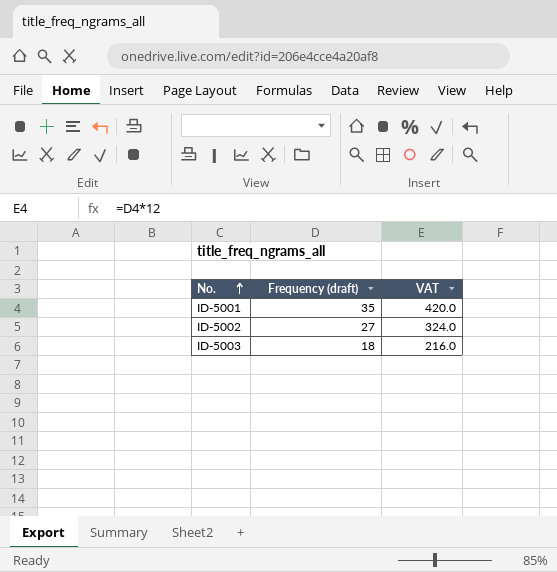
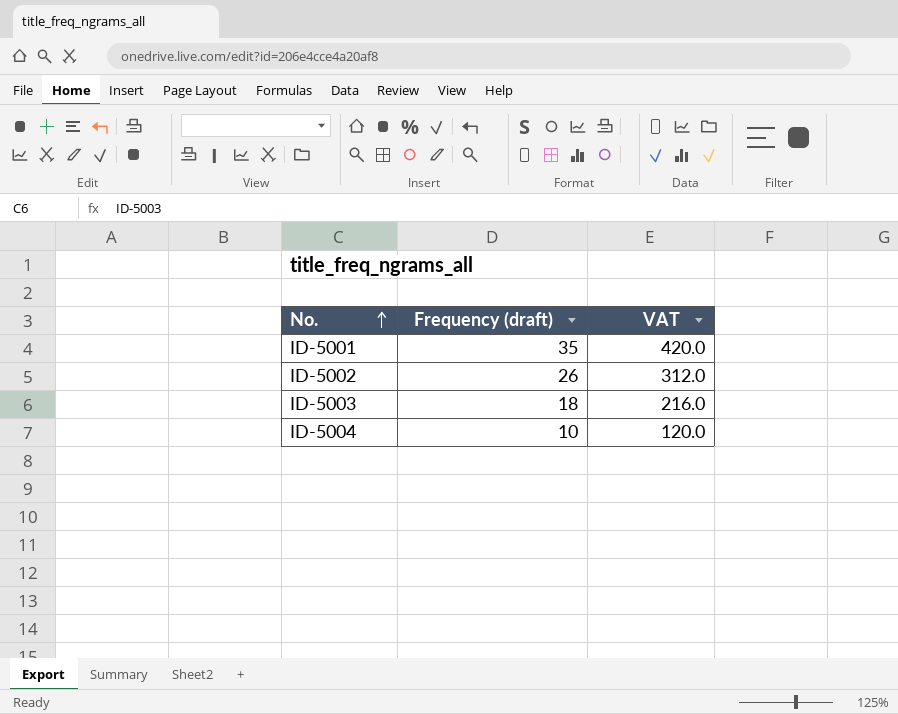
ID-5002 | Frequency (draft): 27 -> 26
ID-5002 | VAT: 324.0 -> 312.0
row ID-5004: none -> 10 | 120.0

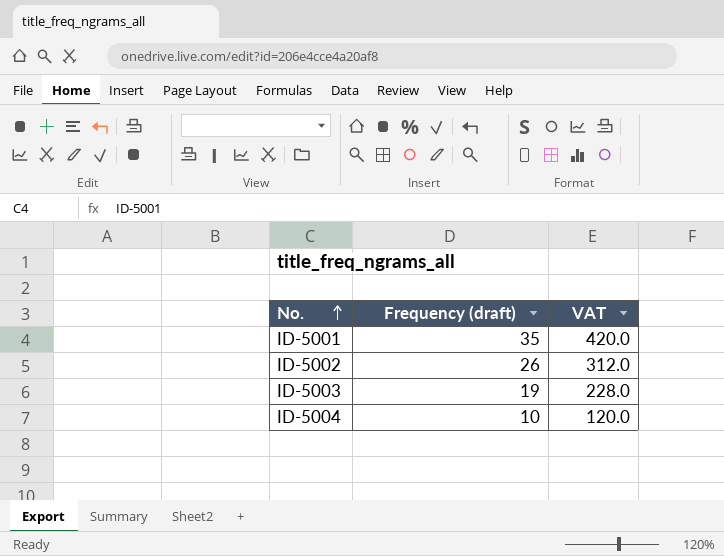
ID-5003 | Frequency (draft): 18 -> 19
ID-5003 | VAT: 216.0 -> 228.0

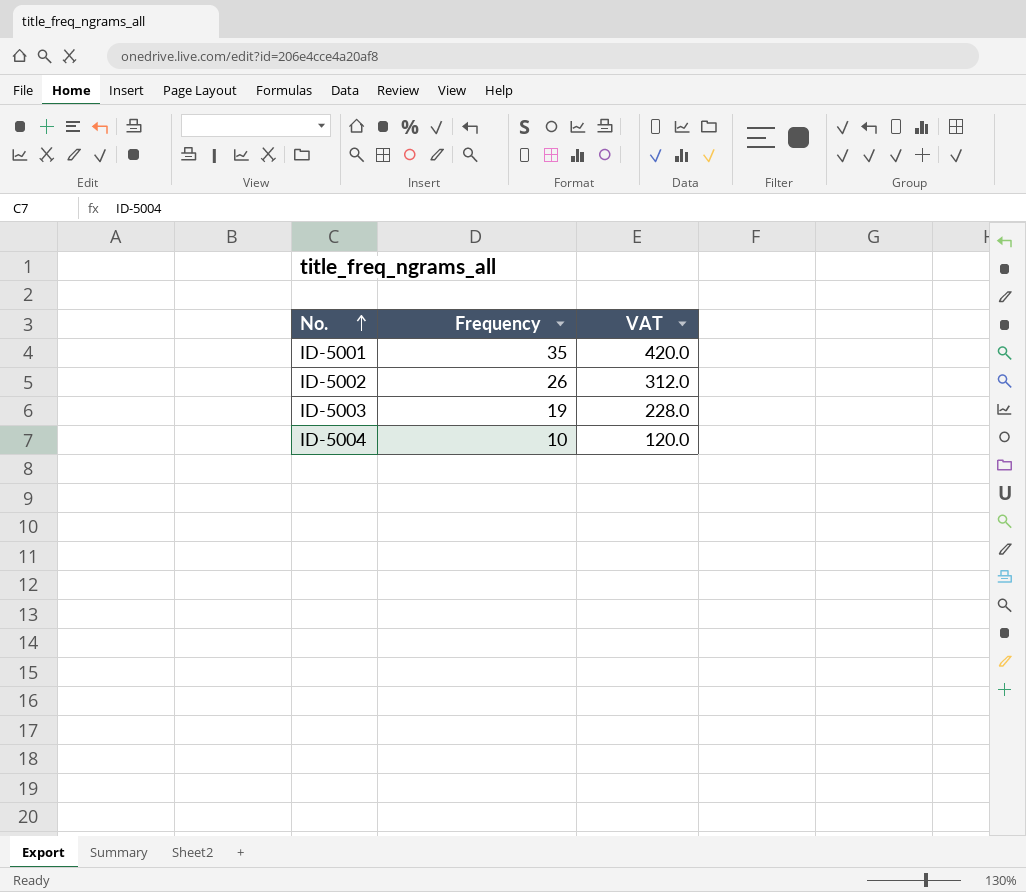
column name: Frequency (draft) -> Frequency

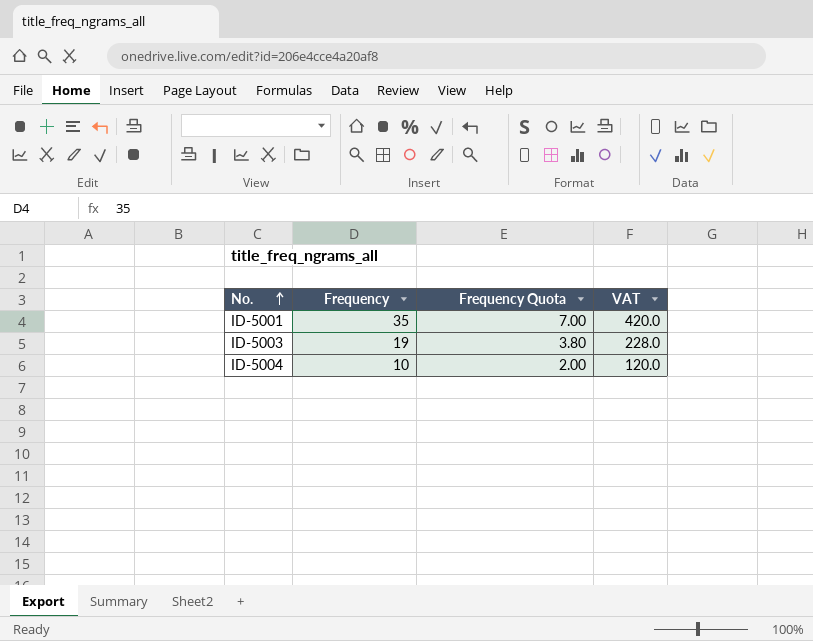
column Frequency Quota | formula: none -> [Frequency] * 0.2
row ID-5002: 26 | 312.0 -> none

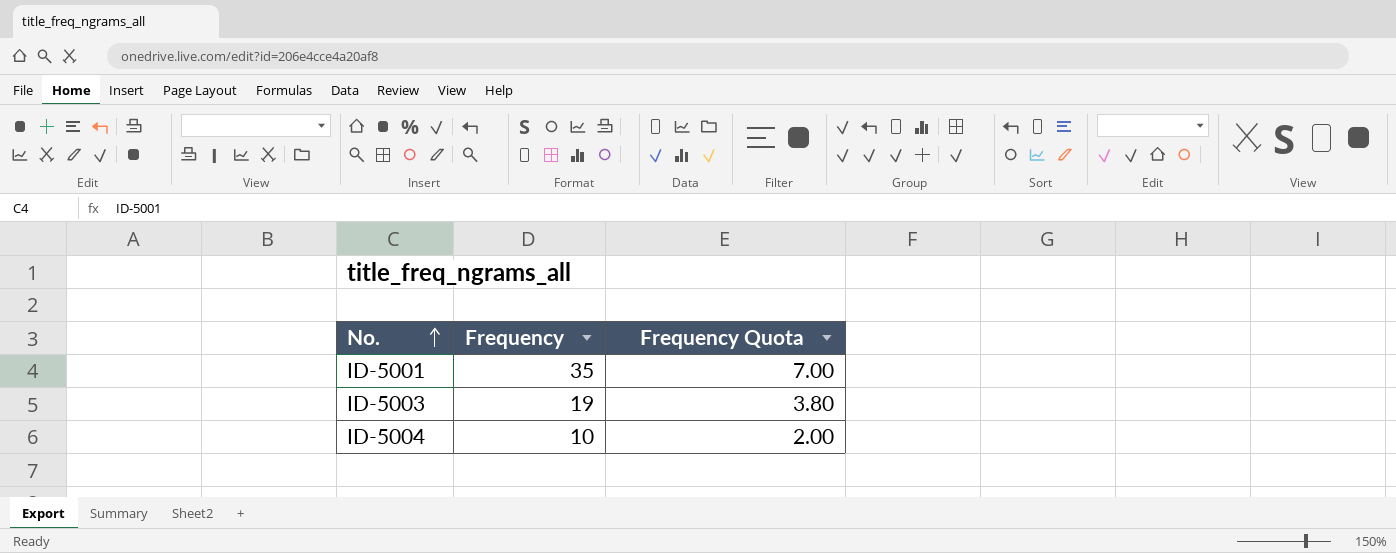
column VAT | formula: [Frequency] * 12 -> none

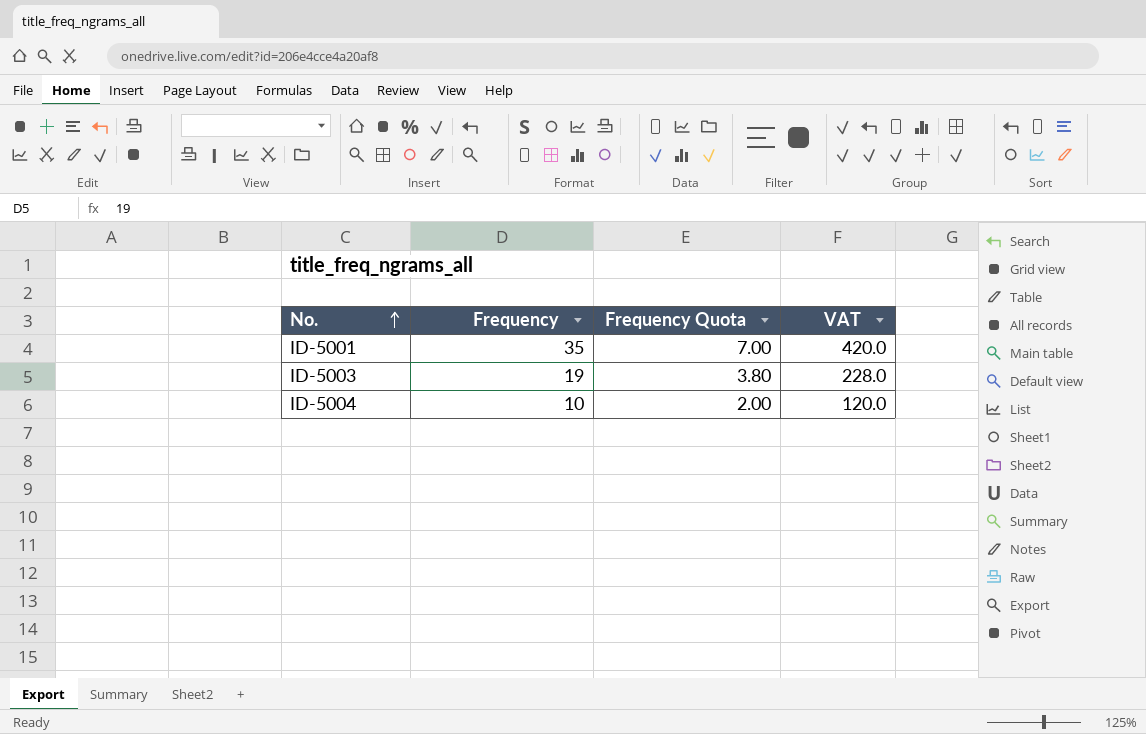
column VAT | formula: none -> [Frequency] * 12

